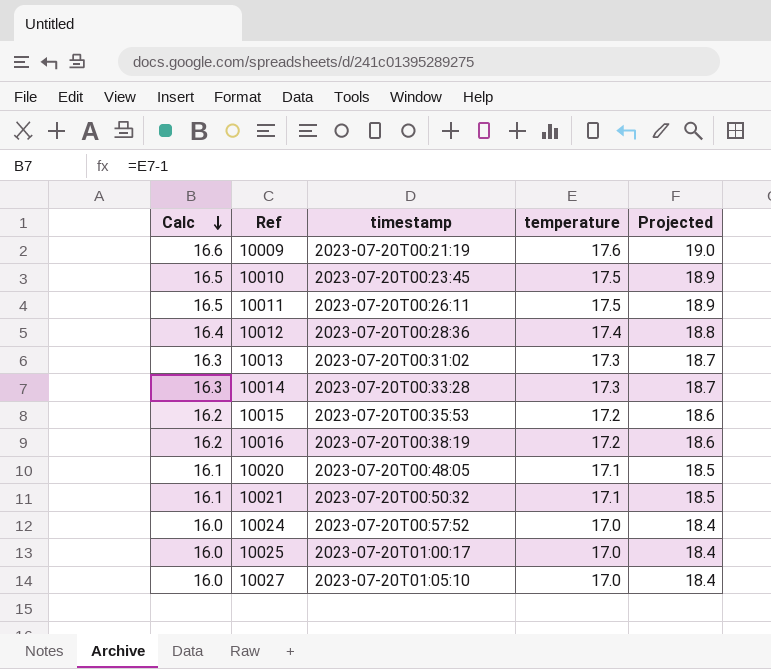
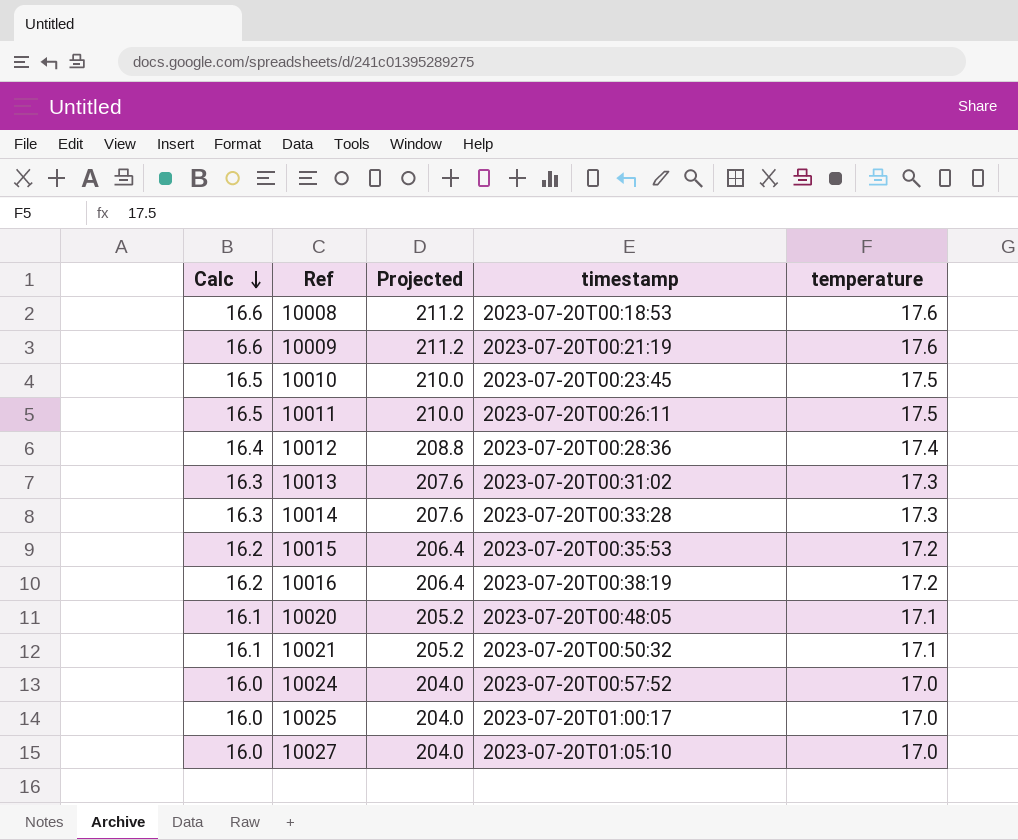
column Projected | formula: [temperature] * 1.08 -> [temperature] * 12
column Projected | position: 5 -> 3
row 10008: none -> 16.6 | 211.2 | 2023-07-20T00:18:53 | 17.6

